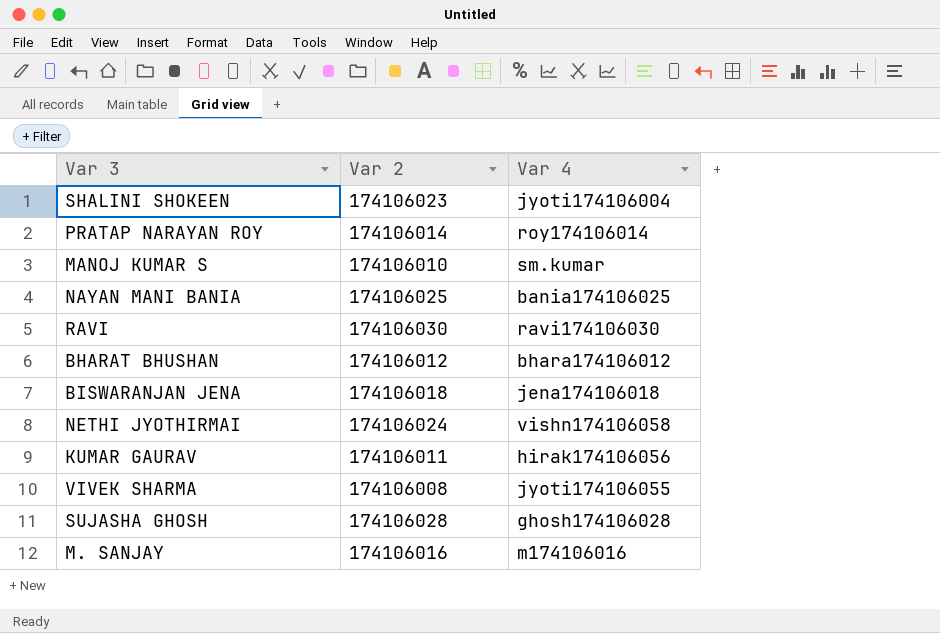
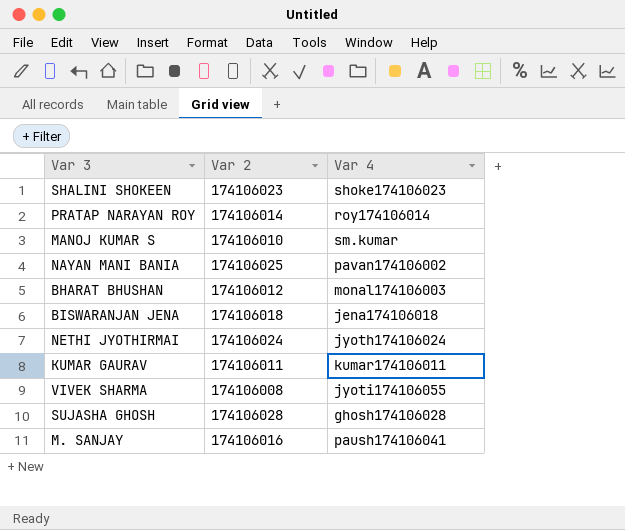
row RAVI: 174106030 | ravi174106030 -> none
SHALINI SHOKEEN | Var 4: jyoti174106004 -> shoke174106023
NAYAN MANI BANIA | Var 4: bania174106025 -> pavan174106002
BHARAT BHUSHAN | Var 4: bhara174106012 -> monal174106003
NETHI JYOTHIRMAI | Var 4: vishn174106058 -> jyoth174106024
KUMAR GAURAV | Var 4: hirak174106056 -> kumar174106011
M. SANJAY | Var 4: m174106016 -> paush174106041

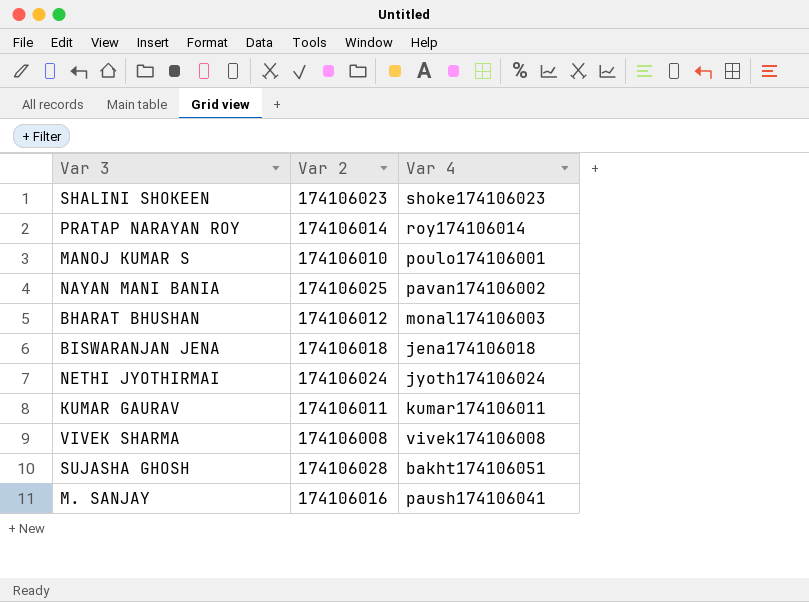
MANOJ KUMAR S | Var 4: sm.kumar -> poulo174106001
VIVEK SHARMA | Var 4: jyoti174106055 -> vivek174106008
SUJASHA GHOSH | Var 4: ghosh174106028 -> bakht174106051

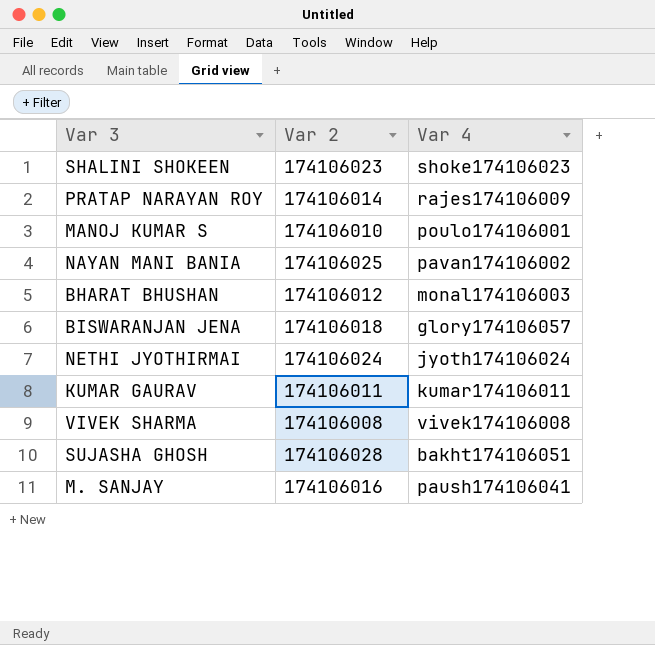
PRATAP NARAYAN ROY | Var 4: roy174106014 -> rajes174106009
BISWARANJAN JENA | Var 4: jena174106018 -> glory174106057

